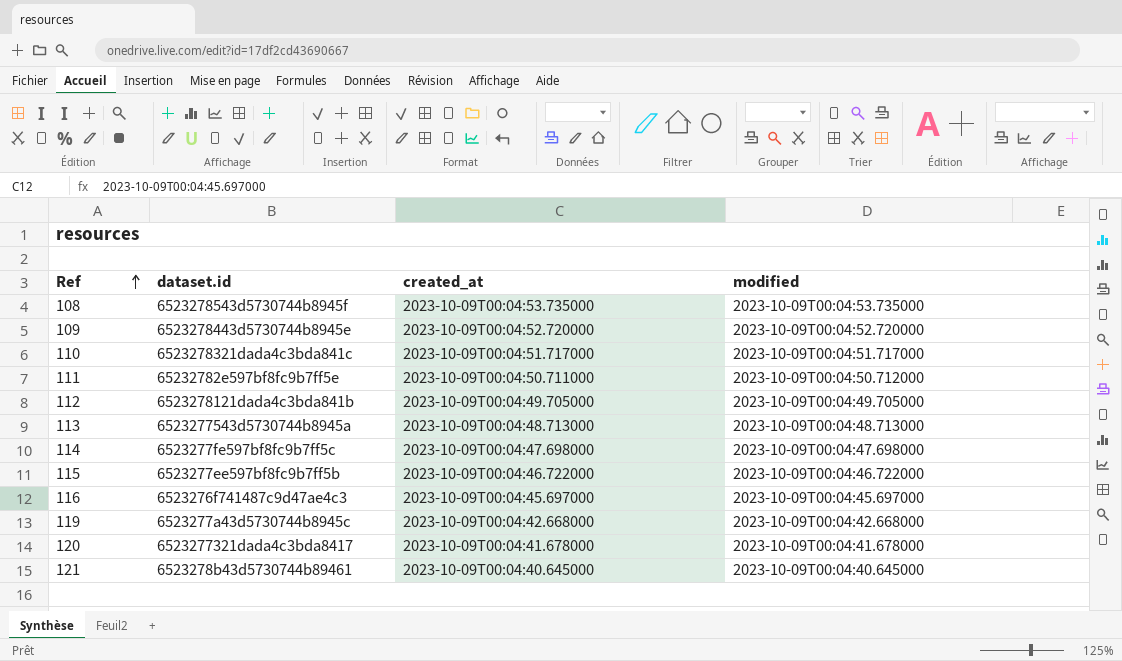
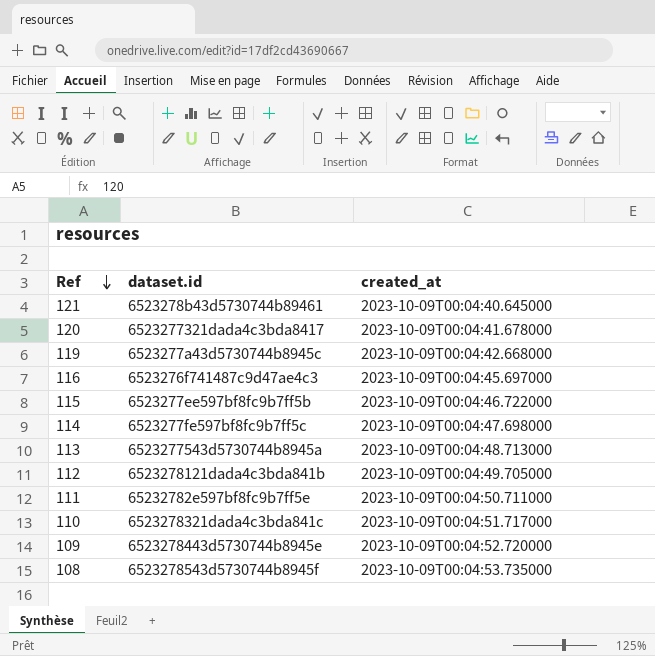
row order: Ref ascending -> Ref descending
column modified | position: 4 -> none

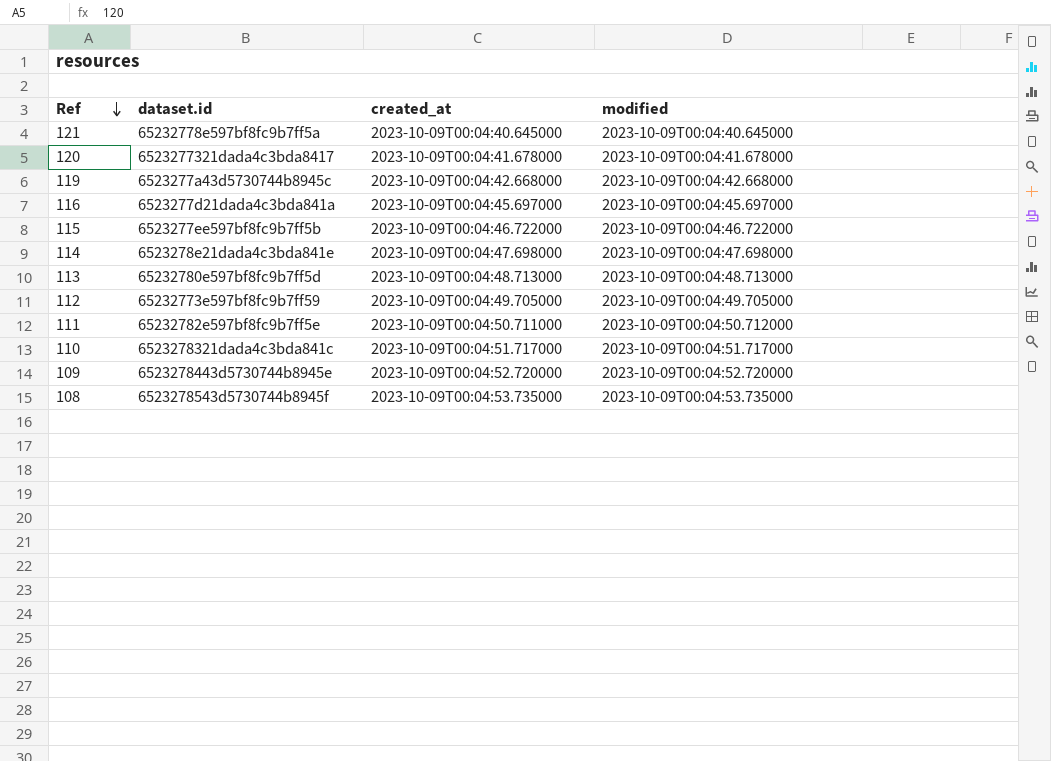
column modified | position: none -> 4
121 | dataset.id: 6523278b43d5730744b89461 -> 65232778e597bf8fc9b7ff5a
116 | dataset.id: 6523276f741487c9d47ae4c3 -> 6523277d21dada4c3bda841a
114 | dataset.id: 6523277fe597bf8fc9b7ff5c -> 6523278e21dada4c3bda841e
113 | dataset.id: 6523277543d5730744b8945a -> 65232780e597bf8fc9b7ff5d
112 | dataset.id: 6523278121dada4c3bda841b -> 65232773e597bf8fc9b7ff59

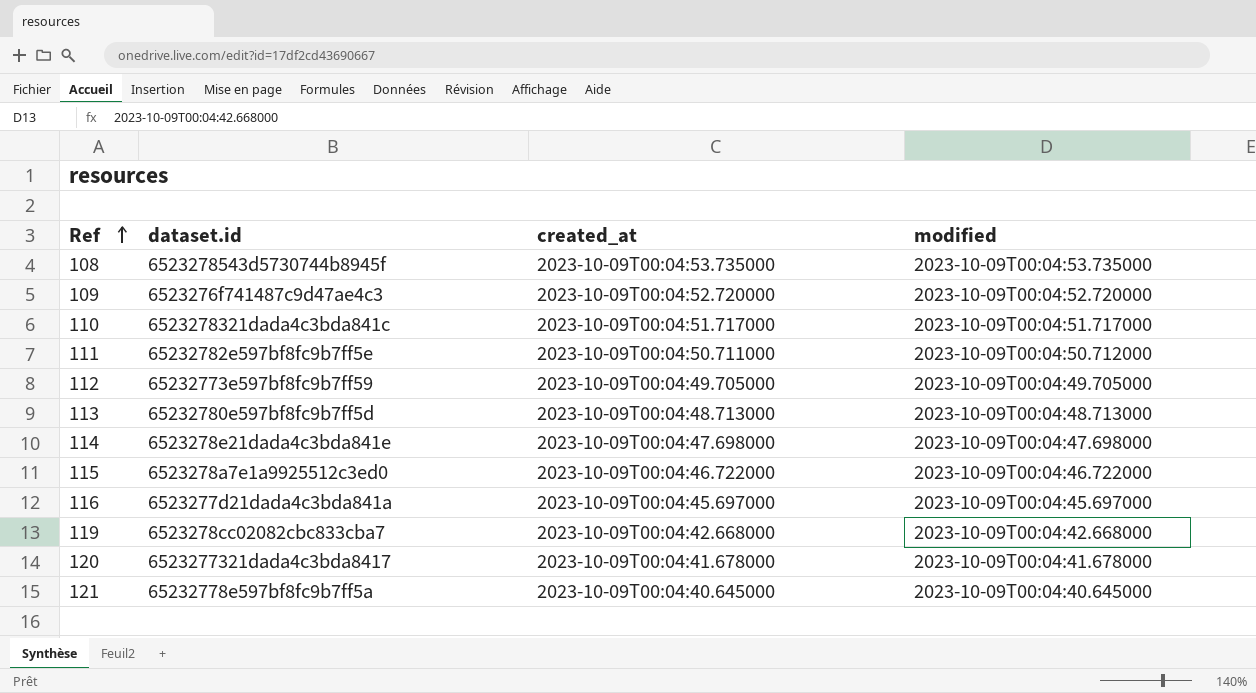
row order: Ref descending -> Ref ascending
109 | dataset.id: 6523278443d5730744b8945e -> 6523276f741487c9d47ae4c3
115 | dataset.id: 6523277ee597bf8fc9b7ff5b -> 6523278a7e1a9925512c3ed0
119 | dataset.id: 6523277a43d5730744b8945c -> 6523278cc02082cbc833cba7

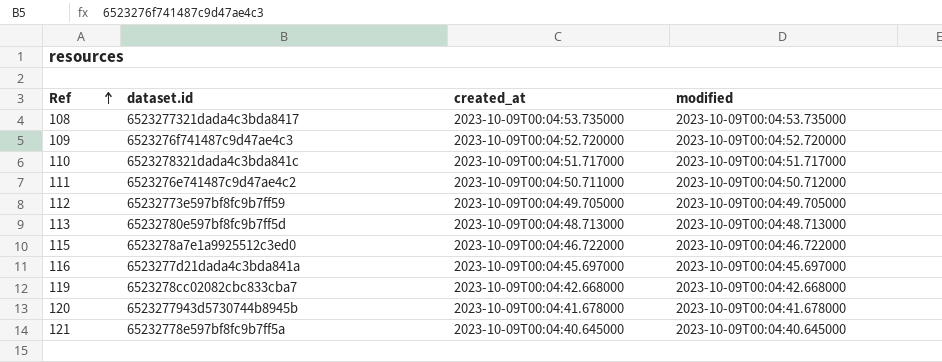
row 114: 6523278e21dada4c3bda841e | 2023-10-09T00:04:47.698000 | 2023-10-09T00:04:47.698000 -> none
108 | dataset.id: 6523278543d5730744b8945f -> 6523277321dada4c3bda8417
111 | dataset.id: 65232782e597bf8fc9b7ff5e -> 6523276e741487c9d47ae4c2
120 | dataset.id: 6523277321dada4c3bda8417 -> 6523277943d5730744b8945b

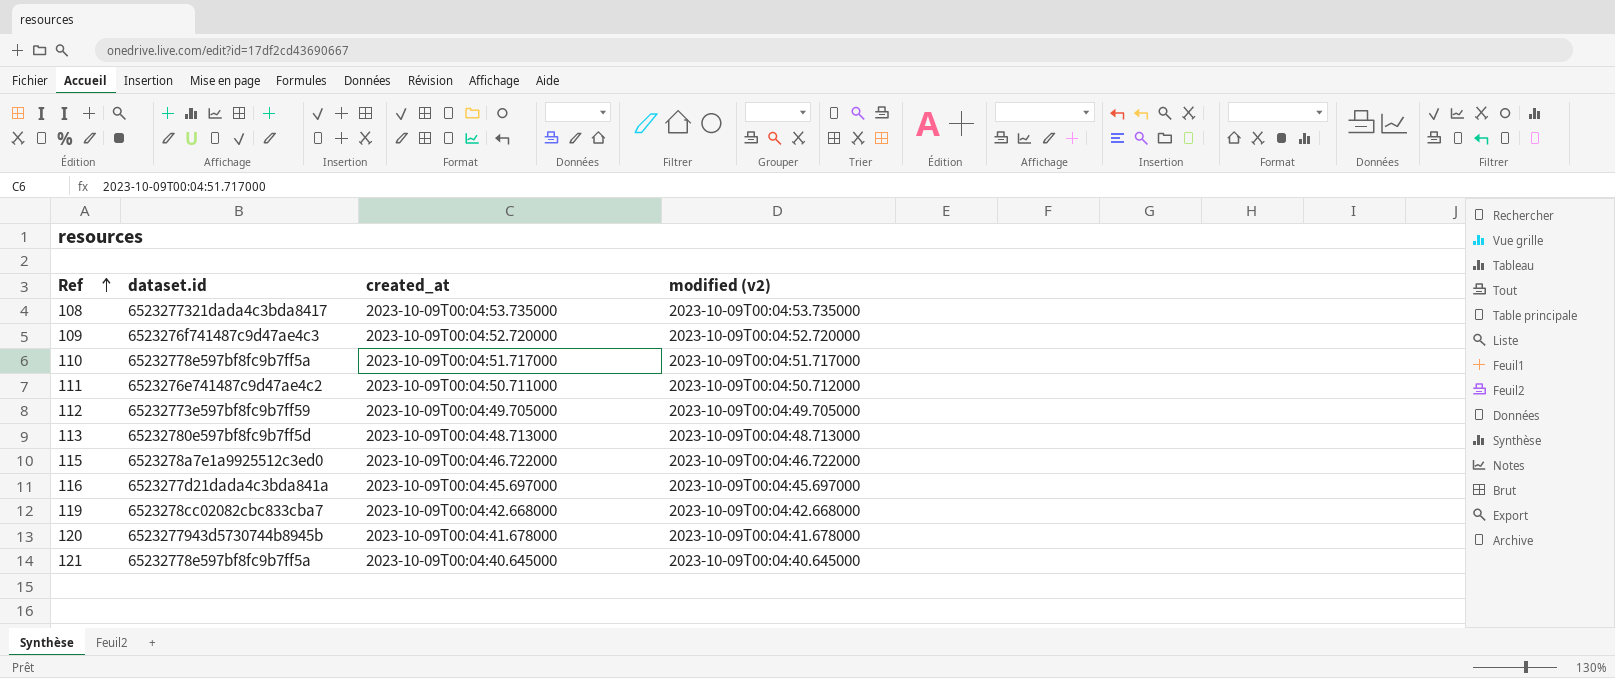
column name: modified -> modified (v2)
110 | dataset.id: 6523278321dada4c3bda841c -> 65232778e597bf8fc9b7ff5a

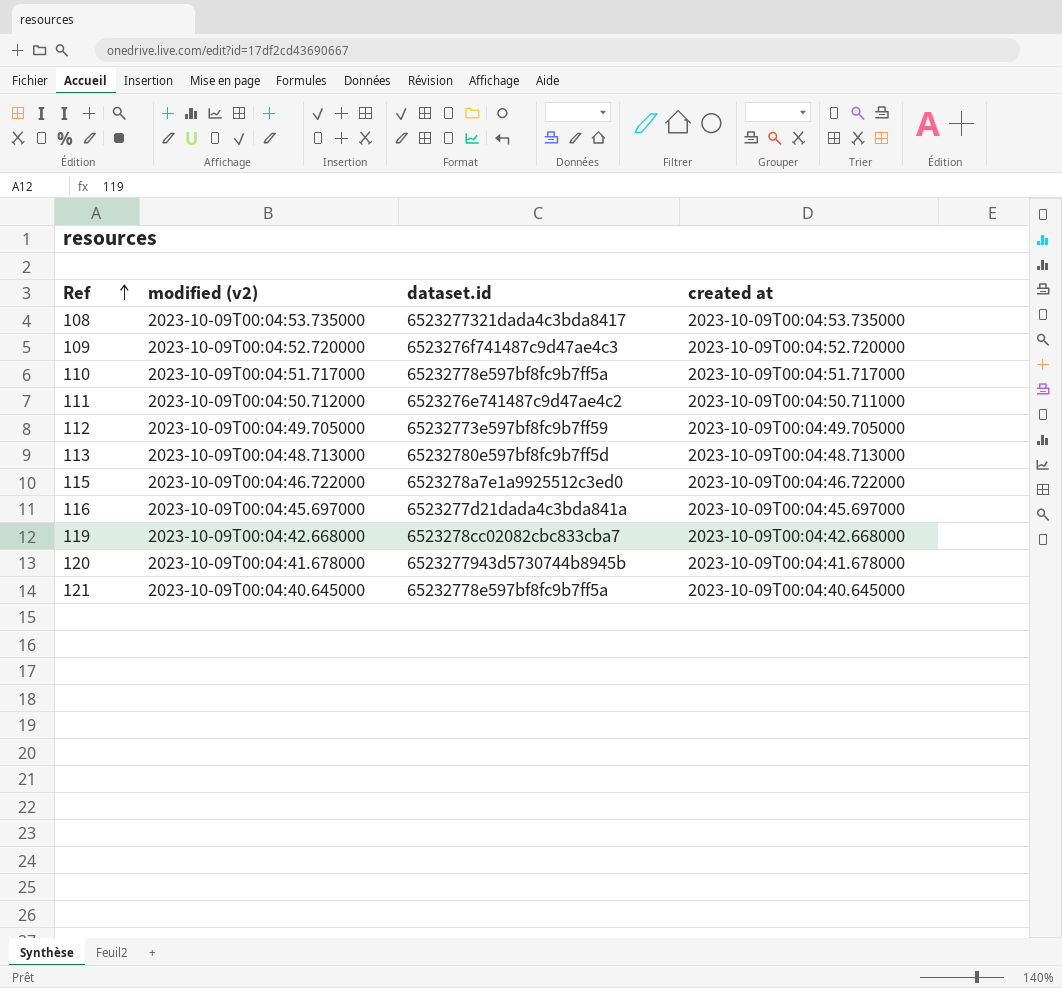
column modified (v2) | position: 4 -> 2
column name: created_at -> created at

